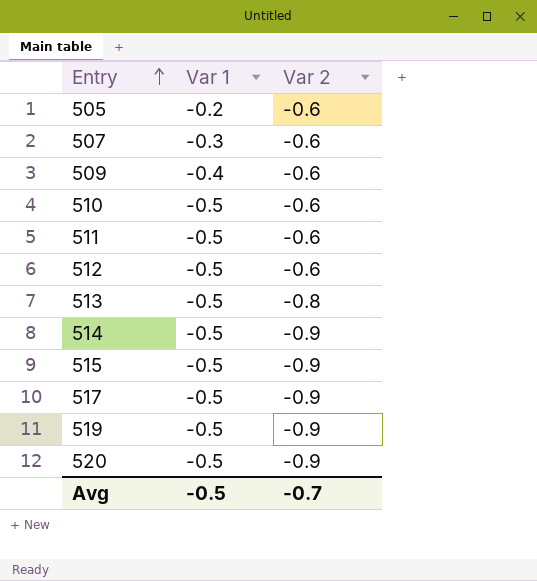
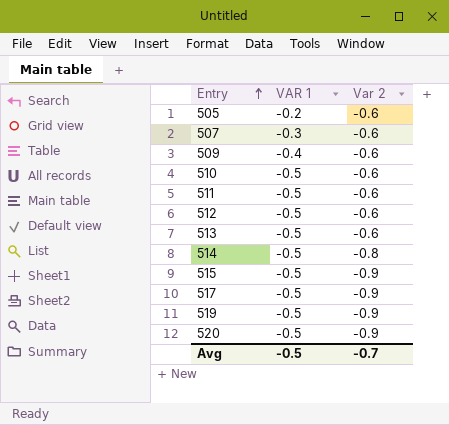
column name: Var 1 -> VAR 1
513 | Var 2: -0.8 -> -0.6
514 | Var 2: -0.9 -> -0.8

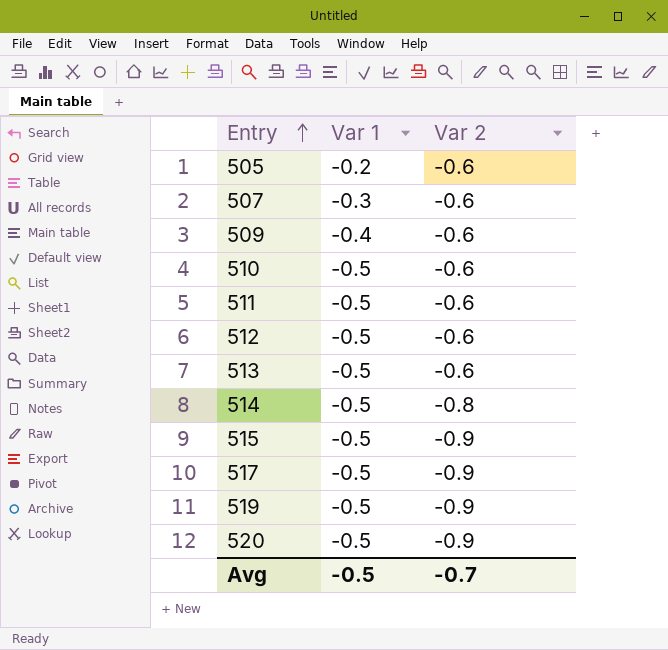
column name: VAR 1 -> Var 1

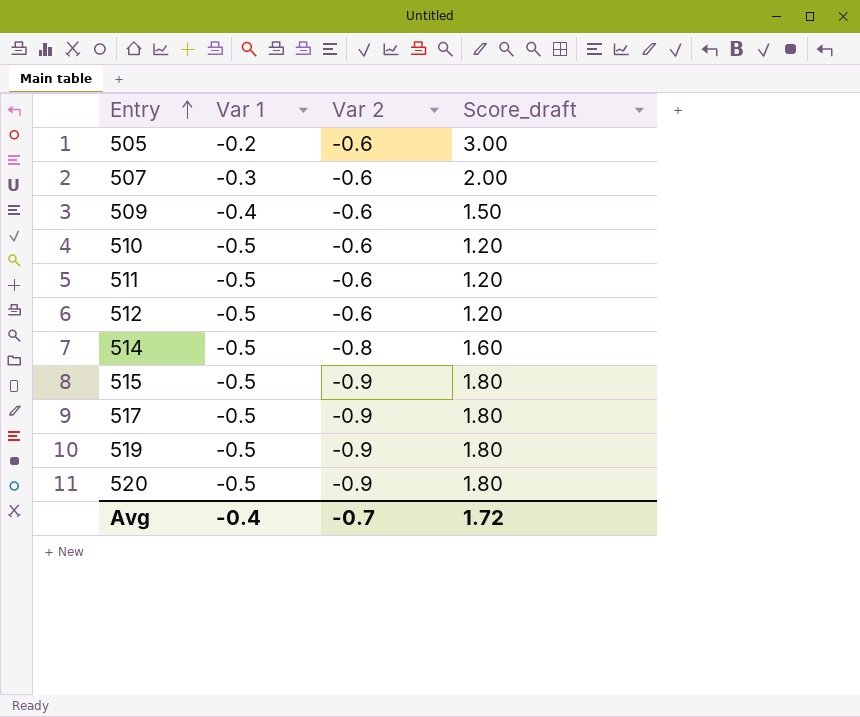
column Score_draft | formula: none -> [Var 2] / [Var 1]
row 513: -0.5 | -0.6 -> none
Avg | Var 1: -0.5 -> -0.4

